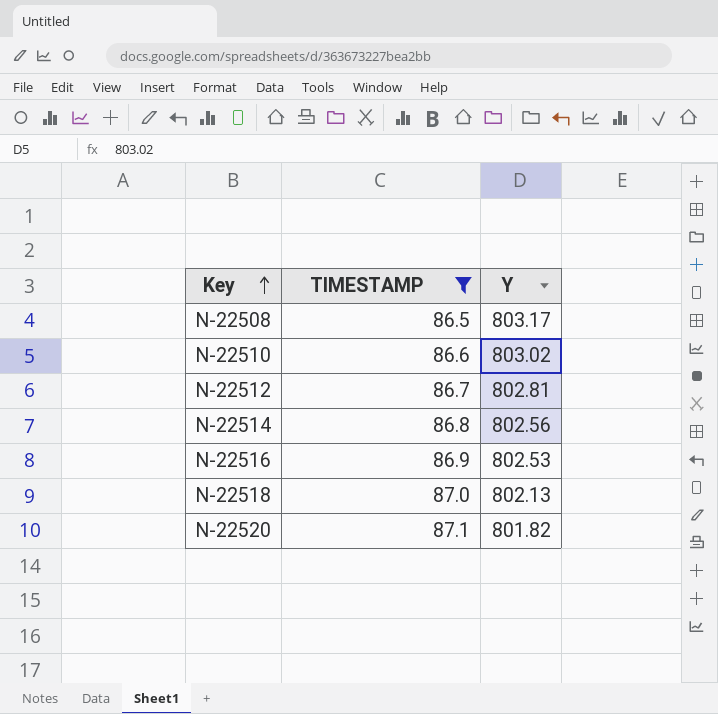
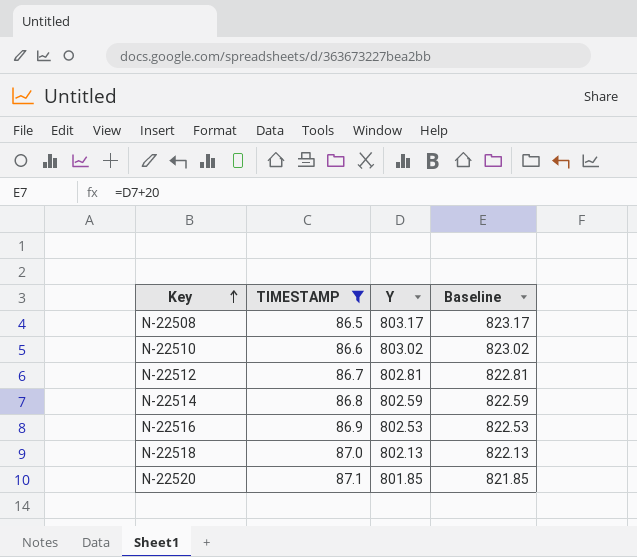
column Baseline | formula: none -> [Y] + 20
N-22514 | Y: 802.56 -> 802.59
N-22520 | Y: 801.82 -> 801.85

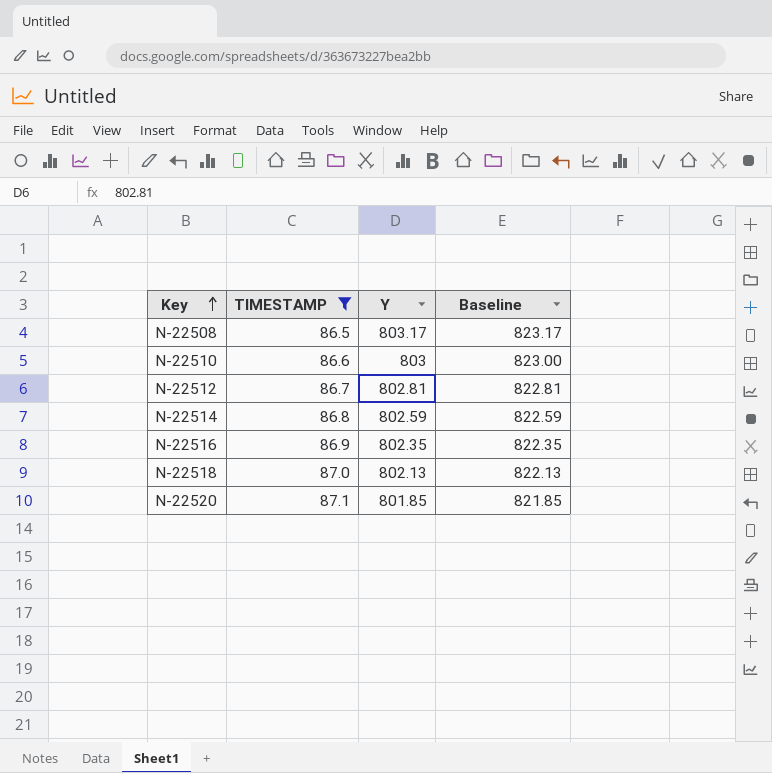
N-22510 | Y: 803.02 -> 803
N-22510 | Baseline: 823.02 -> 823.00
N-22516 | Y: 802.53 -> 802.35
N-22516 | Baseline: 822.53 -> 822.35

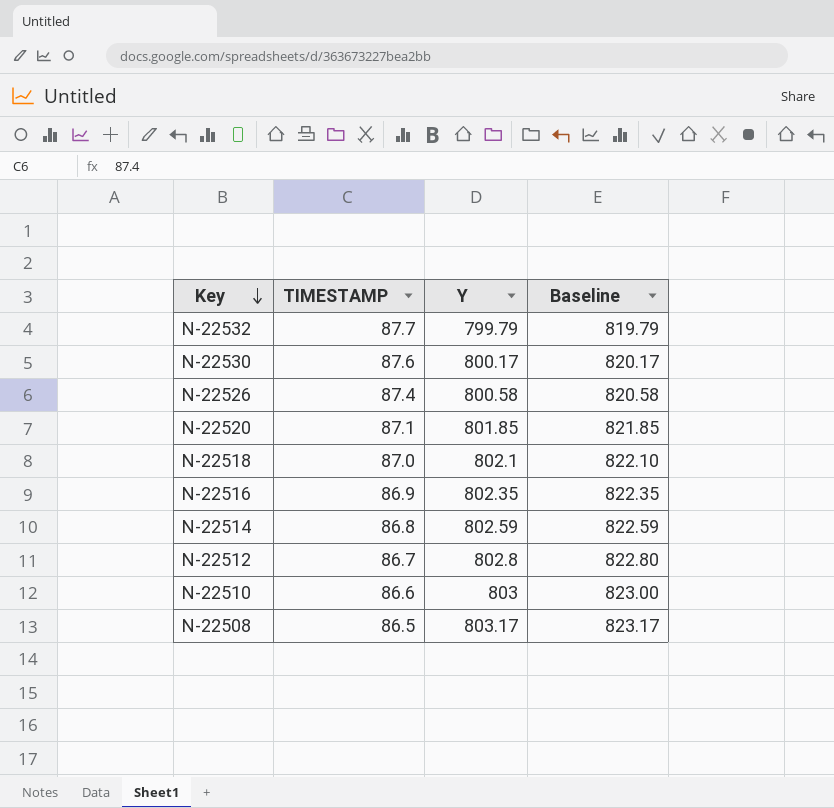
filter: TIMESTAMP <= 87.1 -> none
row order: Key ascending -> Key descending
N-22518 | Y: 802.13 -> 802.1
N-22518 | Baseline: 822.13 -> 822.10
N-22512 | Y: 802.81 -> 802.8
N-22512 | Baseline: 822.81 -> 822.80

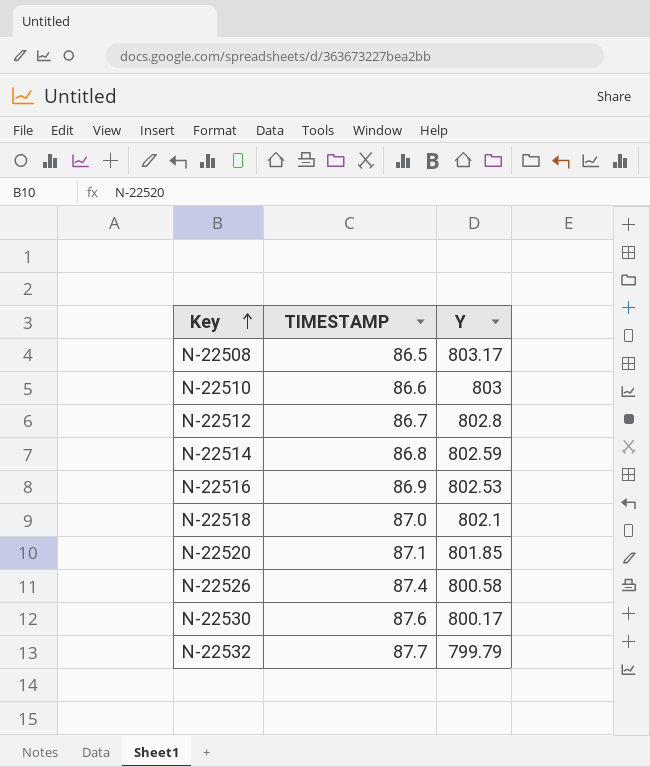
row order: Key descending -> Key ascending
column Baseline | formula: [Y] + 20 -> none
N-22516 | Y: 802.35 -> 802.53

